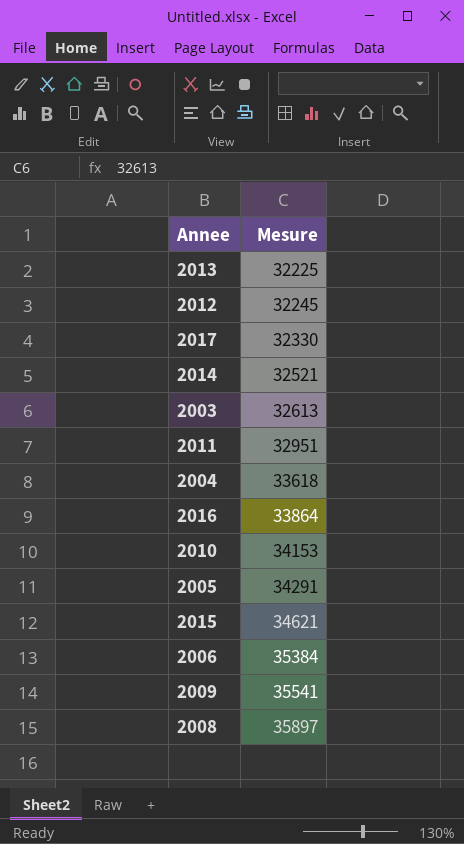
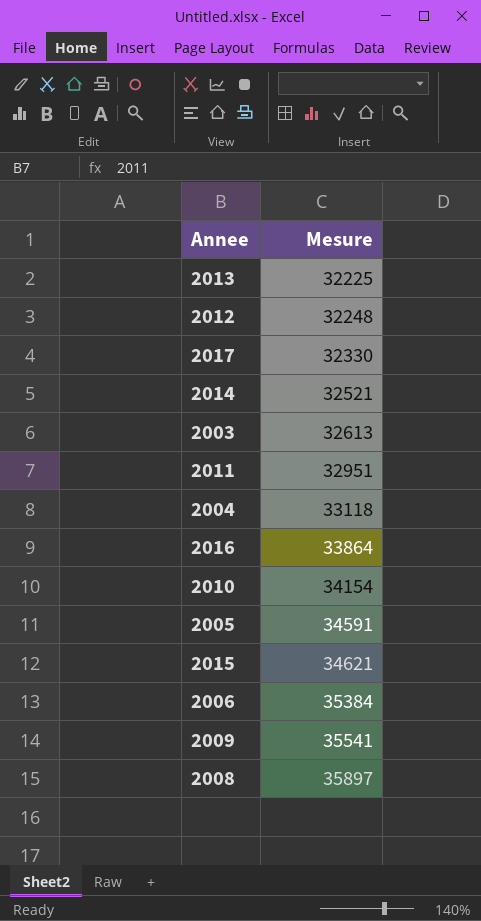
2012 | Mesure: 32245 -> 32248
2004 | Mesure: 33618 -> 33118
2010 | Mesure: 34153 -> 34154
2005 | Mesure: 34291 -> 34591

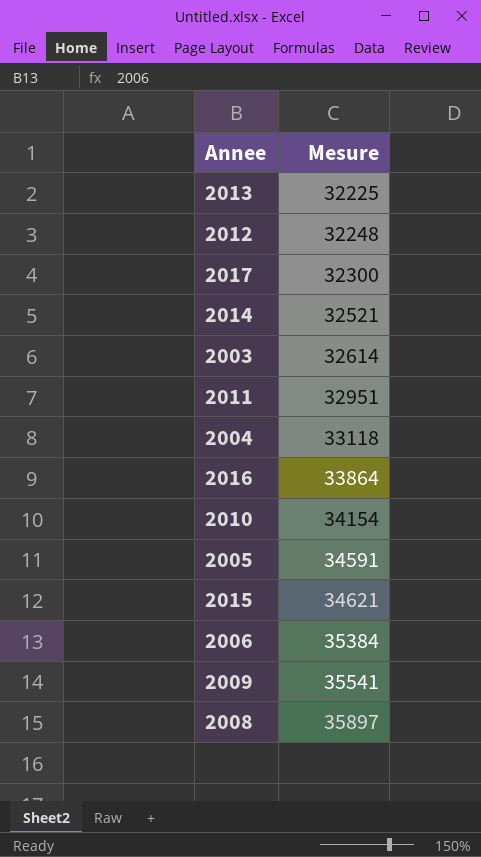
2017 | Mesure: 32330 -> 32300
2003 | Mesure: 32613 -> 32614

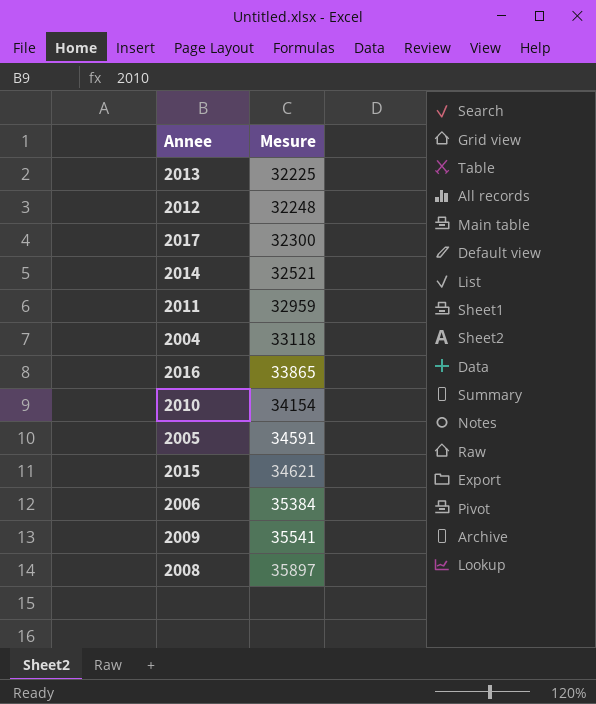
row 2003: 32614 -> none
2011 | Mesure: 32951 -> 32959
2016 | Mesure: 33864 -> 33865

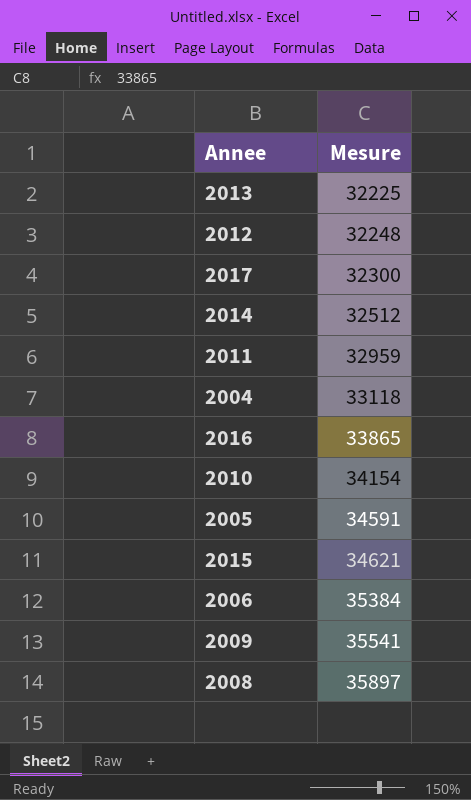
2014 | Mesure: 32521 -> 32512

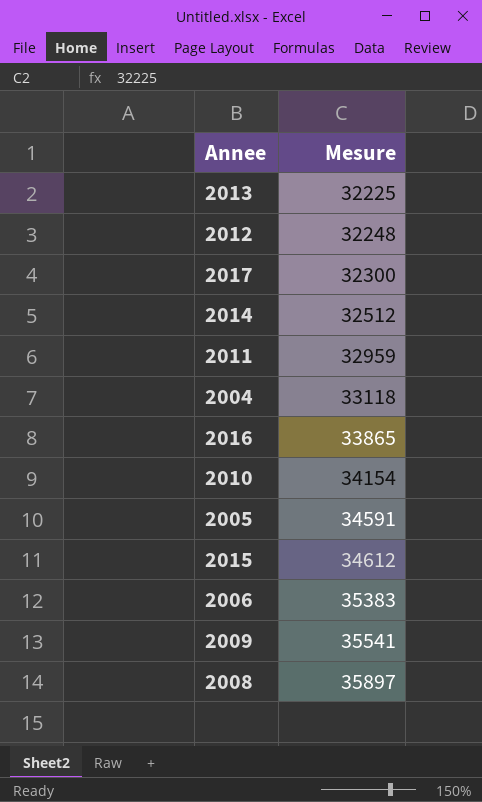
2015 | Mesure: 34621 -> 34612
2006 | Mesure: 35384 -> 35383

